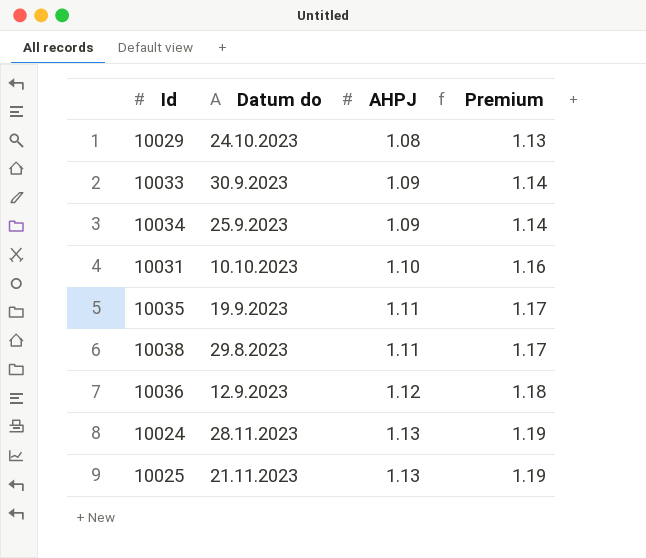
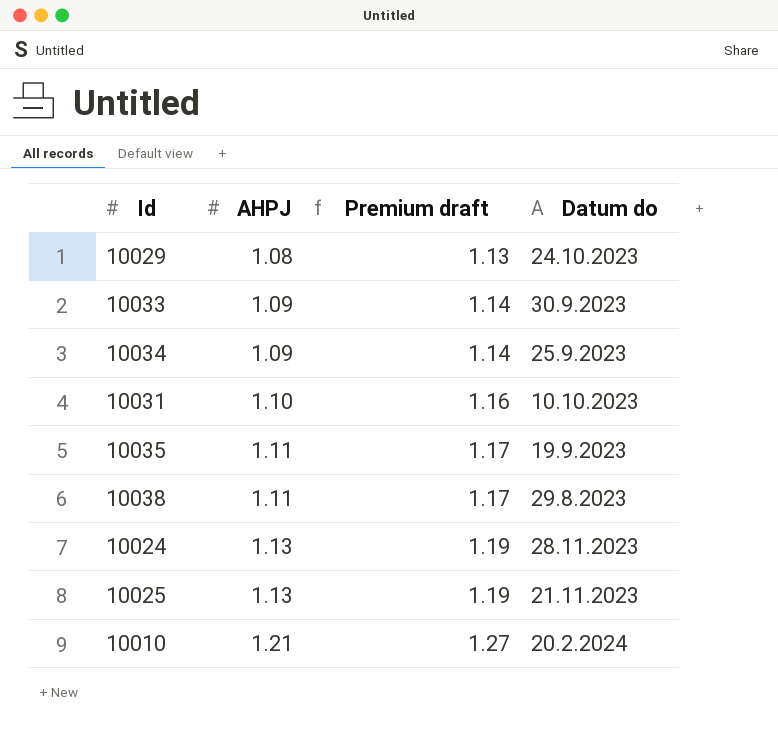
column name: Premium -> Premium draft
column Datum do | position: 2 -> 4
row 10036: 12.9.2023 | 1.12 | 1.18 -> none
row 10010: none -> 1.21 | 1.27 | 20.2.2024

